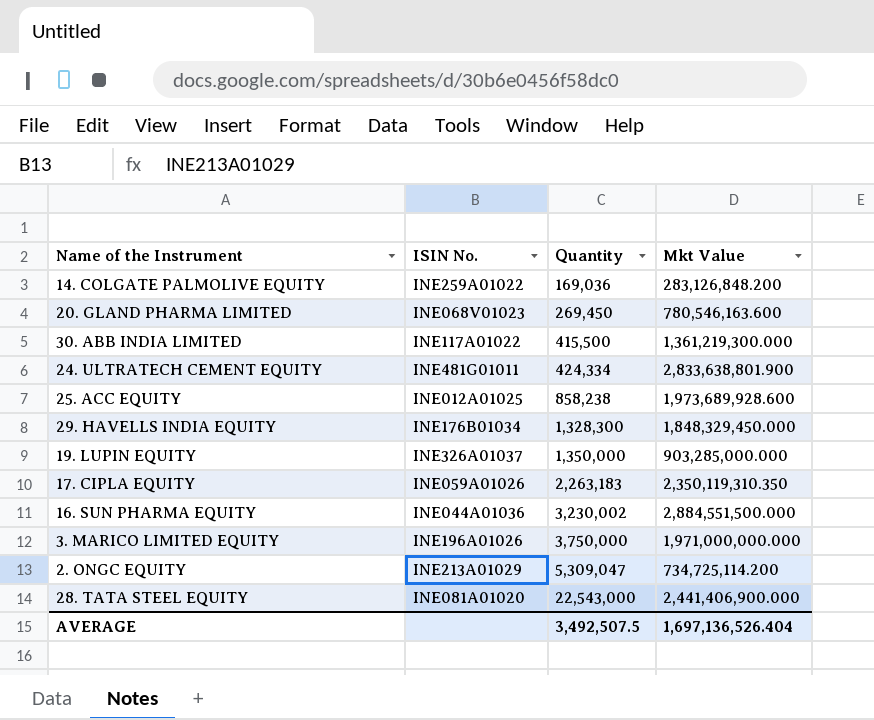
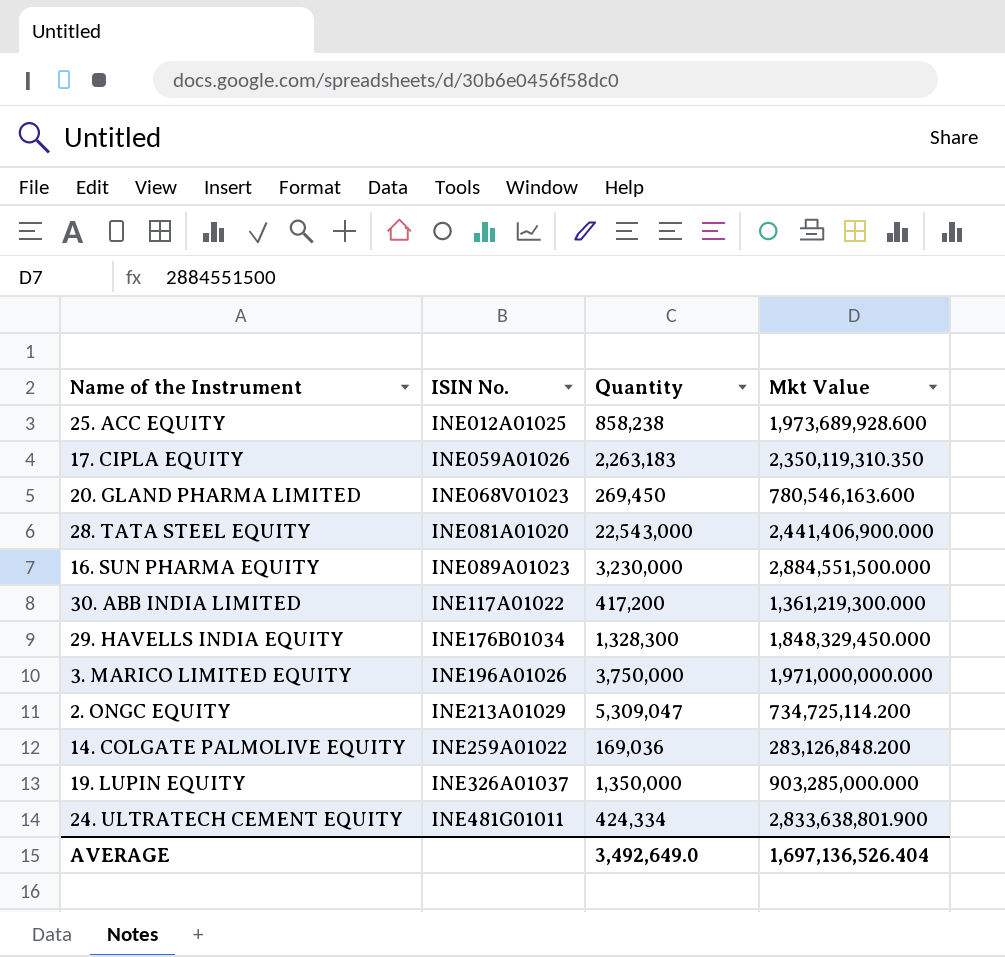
row order: Quantity ascending -> ISIN No. ascending
16. SUN PHARMA EQUITY | ISIN No.: INE044A01036 -> INE089A01023
16. SUN PHARMA EQUITY | Quantity: 3,230,002 -> 3,230,000
30. ABB INDIA LIMITED | Quantity: 415,500 -> 417,200
AVERAGE | Quantity: 3,492,507.5 -> 3,492,649.0

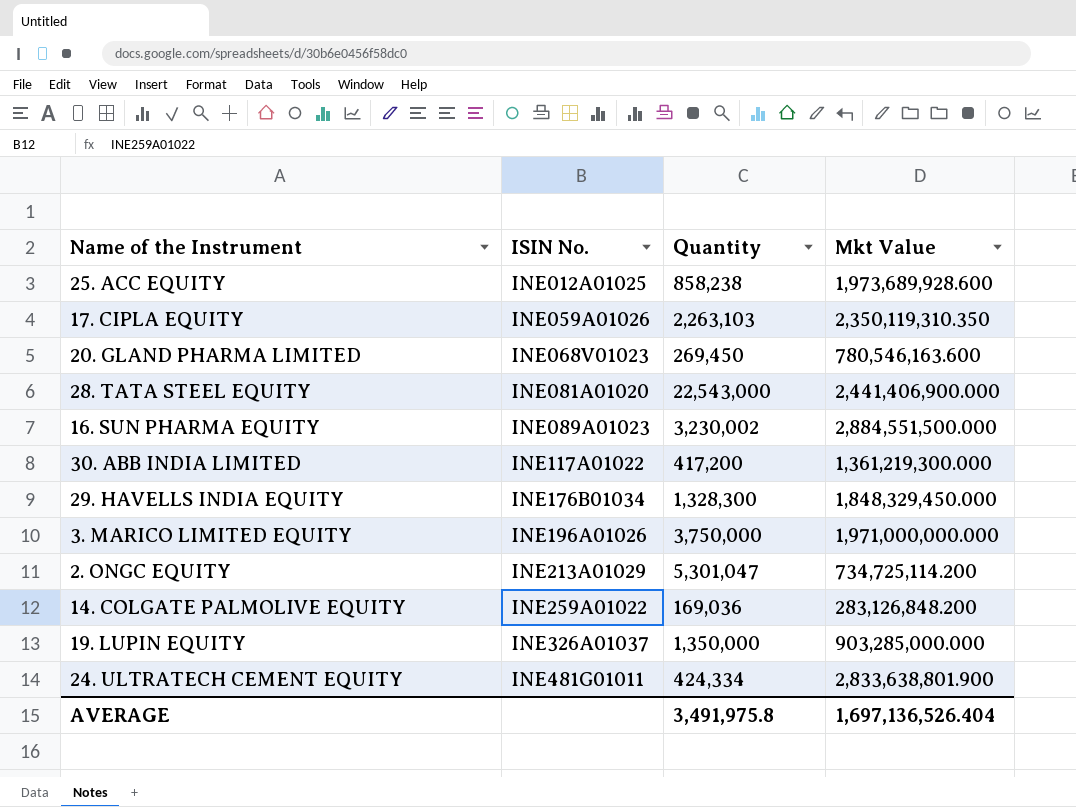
17. CIPLA EQUITY | Quantity: 2,263,183 -> 2,263,103
16. SUN PHARMA EQUITY | Quantity: 3,230,000 -> 3,230,002
2. ONGC EQUITY | Quantity: 5,309,047 -> 5,301,047
AVERAGE | Quantity: 3,492,649.0 -> 3,491,975.8

